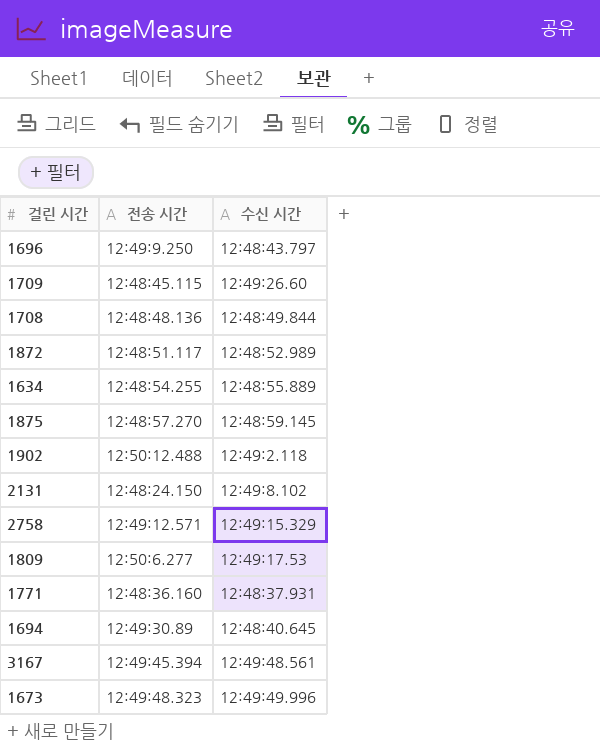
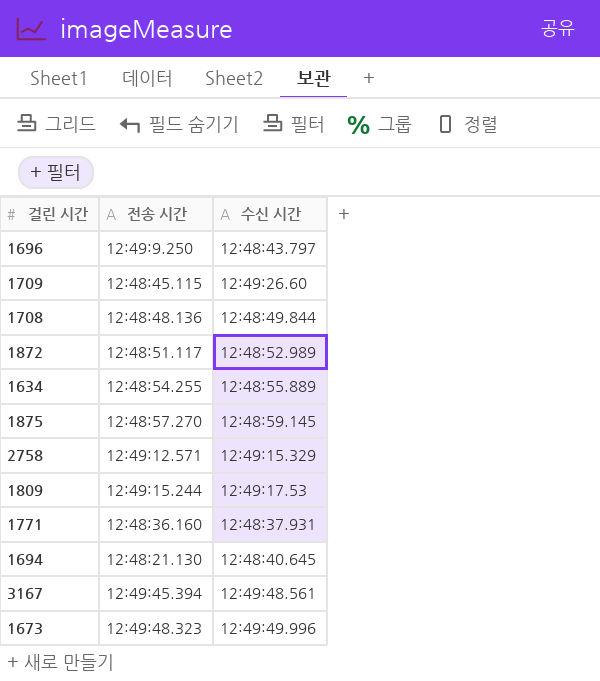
row 1902: 12:50:12.488 | 12:49:2.118 -> none
row 2131: 12:48:24.150 | 12:49:8.102 -> none
1809 | 전송 시간: 12:50:6.277 -> 12:49:15.244
1694 | 전송 시간: 12:49:30.89 -> 12:48:21.130

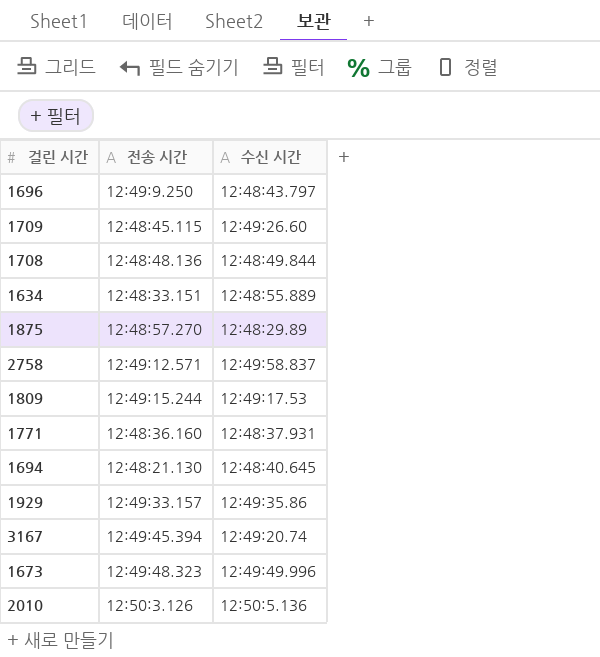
row 1872: 12:48:51.117 | 12:48:52.989 -> none
1634 | 전송 시간: 12:48:54.255 -> 12:48:33.151
1875 | 수신 시간: 12:48:59.145 -> 12:48:29.89
2758 | 수신 시간: 12:49:15.329 -> 12:49:58.837
row 1929: none -> 12:49:33.157 | 12:49:35.86
3167 | 수신 시간: 12:49:48.561 -> 12:49:20.74
row 2010: none -> 12:50:3.126 | 12:50:5.136

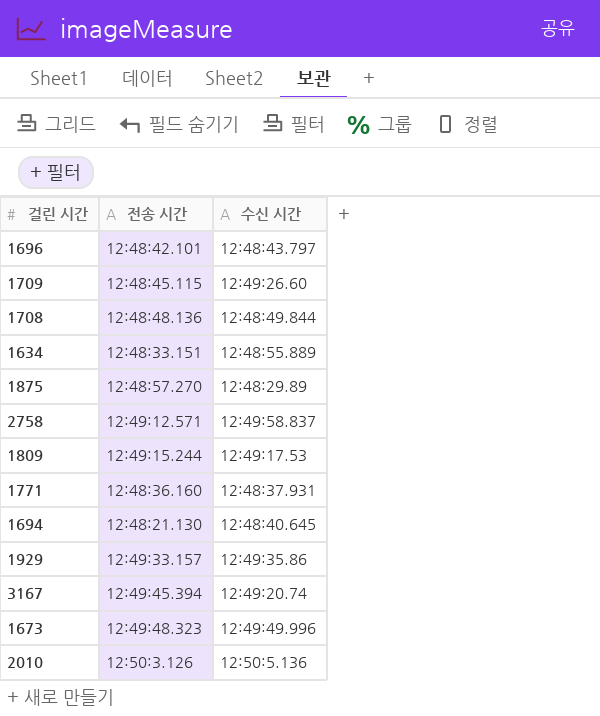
1696 | 전송 시간: 12:49:9.250 -> 12:48:42.101

